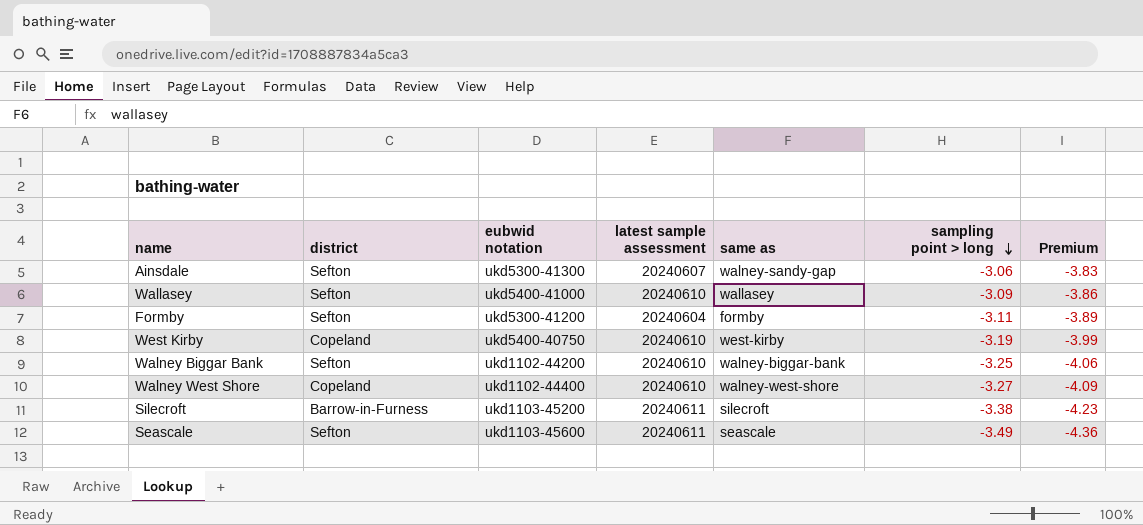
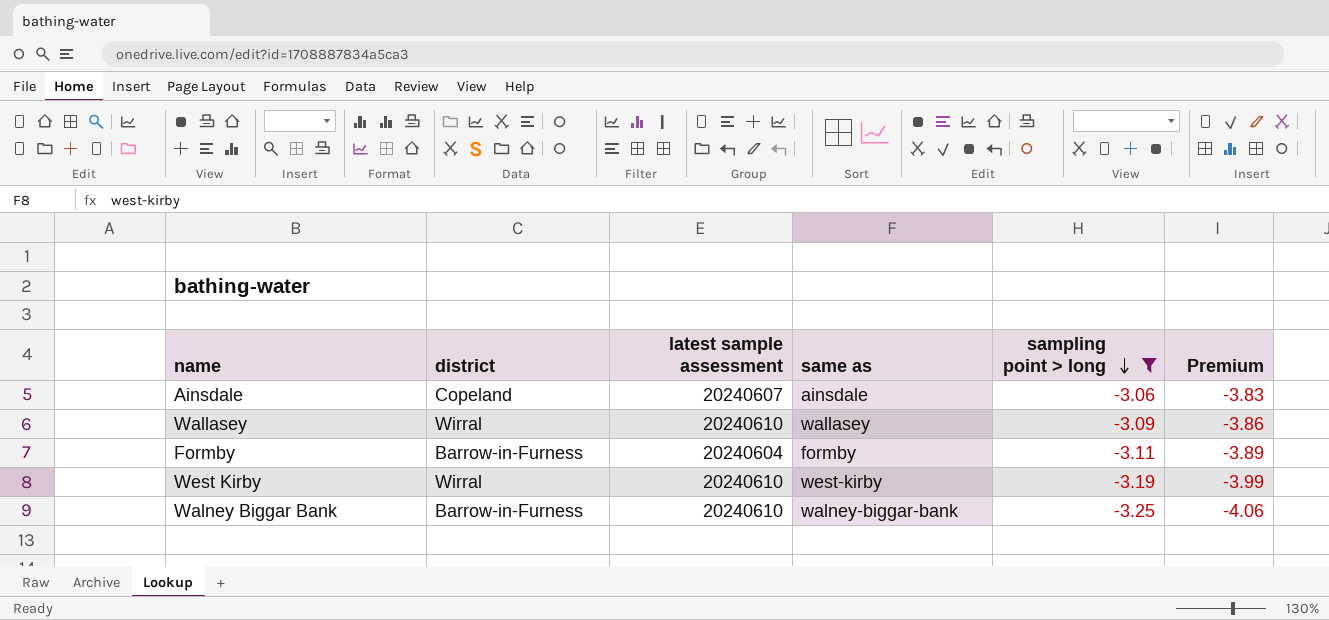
filter: none -> sampling point > long >= -3.25
column eubwid notation | position: 3 -> none
Ainsdale | district: Sefton -> Copeland
Ainsdale | same as: walney-sandy-gap -> ainsdale
Wallasey | district: Sefton -> Wirral
Formby | district: Sefton -> Barrow-in-Furness
West Kirby | district: Copeland -> Wirral
Walney Biggar Bank | district: Sefton -> Barrow-in-Furness

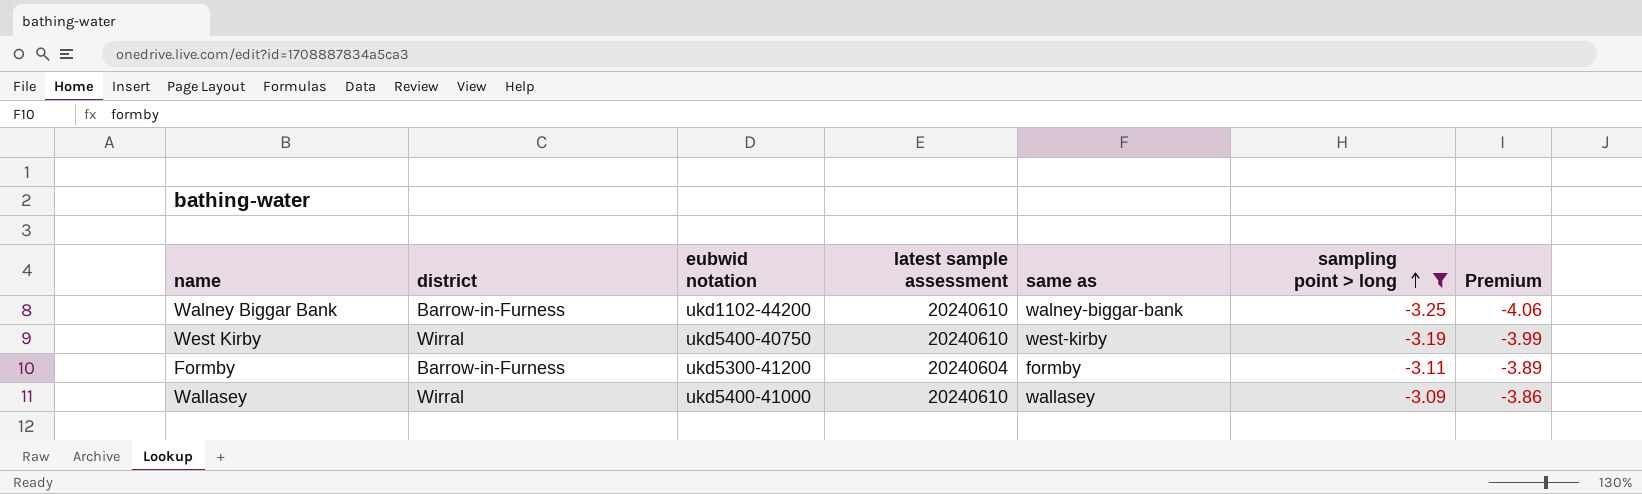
row order: sampling point > long descending -> sampling point > long ascending
column eubwid notation | position: none -> 3
row Ainsdale: Copeland | 20240607 | ainsdale | -3.06 | -3.83 -> none

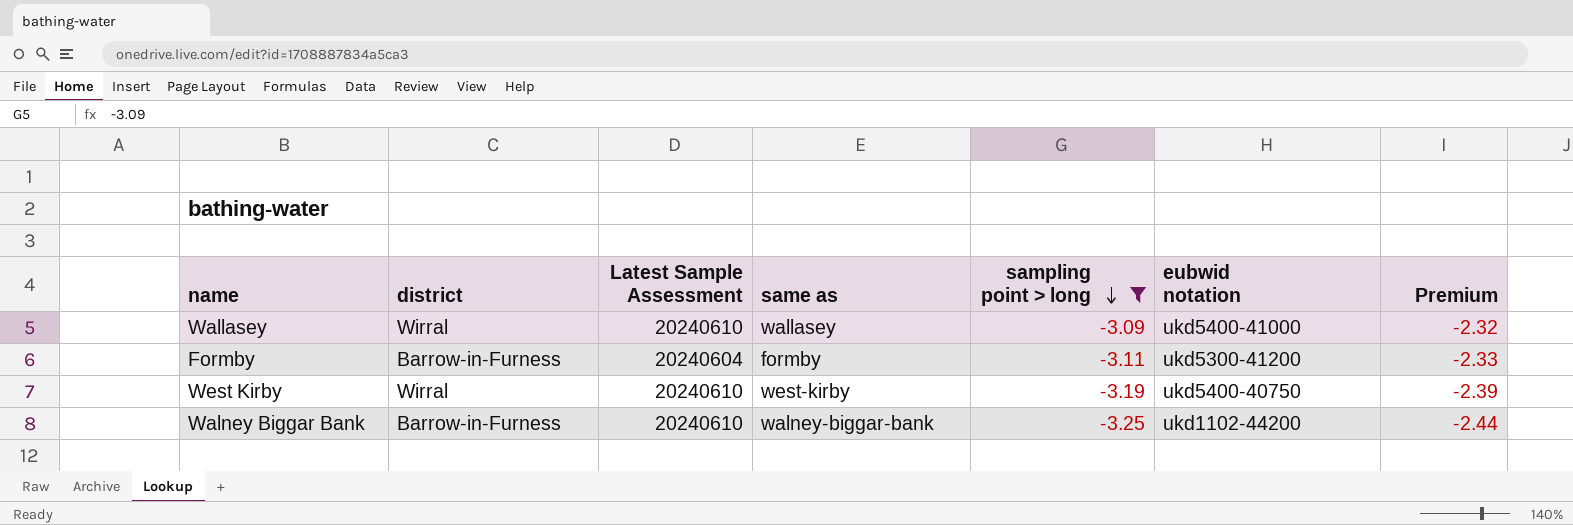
row order: sampling point > long ascending -> sampling point > long descending
column name: latest sample assessment -> Latest Sample Assessment
column eubwid notation | position: 3 -> 6
column Premium | formula: [sampling point > long] * 1.25 -> [sampling point > long] * 0.75

